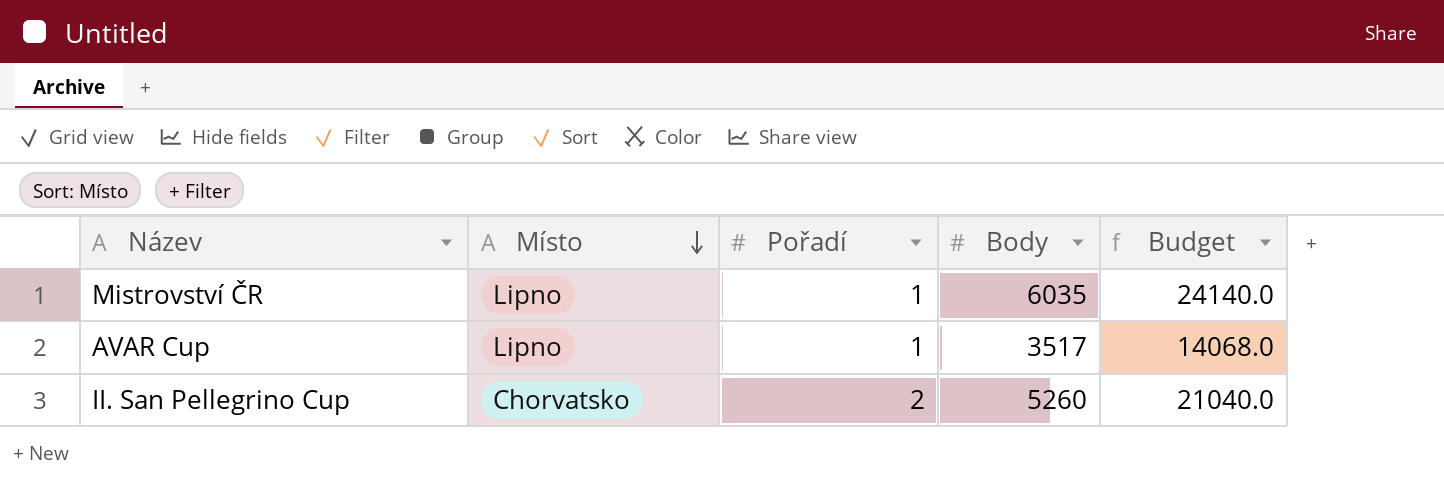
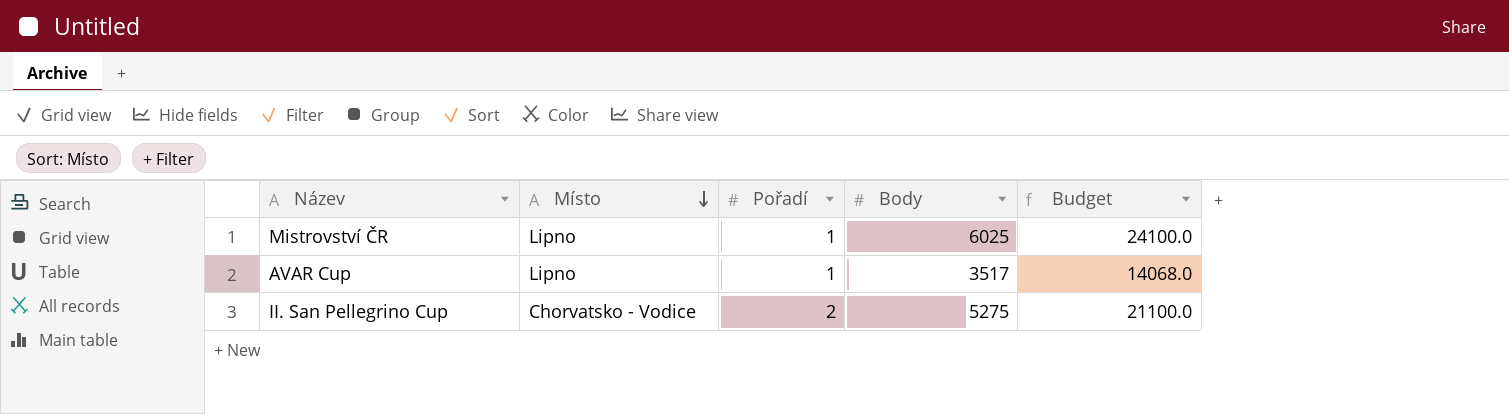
Mistrovství ČR | Body: 6035 -> 6025
Mistrovství ČR | Budget: 24140.0 -> 24100.0
II. San Pellegrino Cup | Místo: Chorvatsko -> Chorvatsko - Vodice
II. San Pellegrino Cup | Body: 5260 -> 5275
II. San Pellegrino Cup | Budget: 21040.0 -> 21100.0

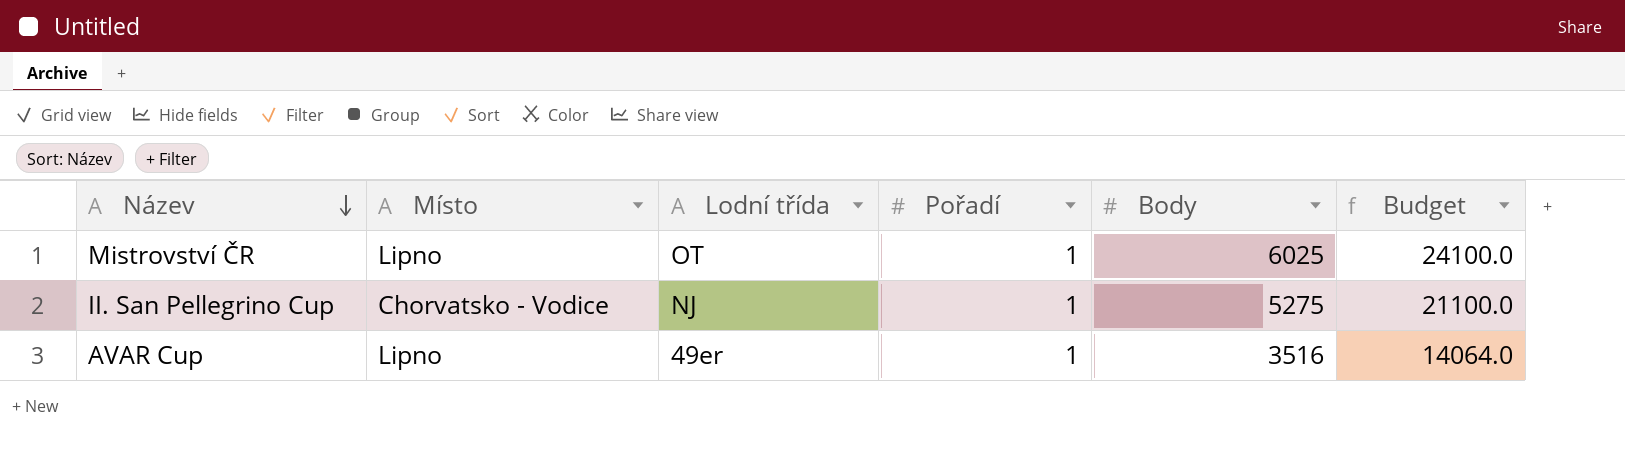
row order: Místo descending -> Název descending
column Lodní třída | position: none -> 3
II. San Pellegrino Cup | Pořadí: 2 -> 1
AVAR Cup | Body: 3517 -> 3516
AVAR Cup | Budget: 14068.0 -> 14064.0

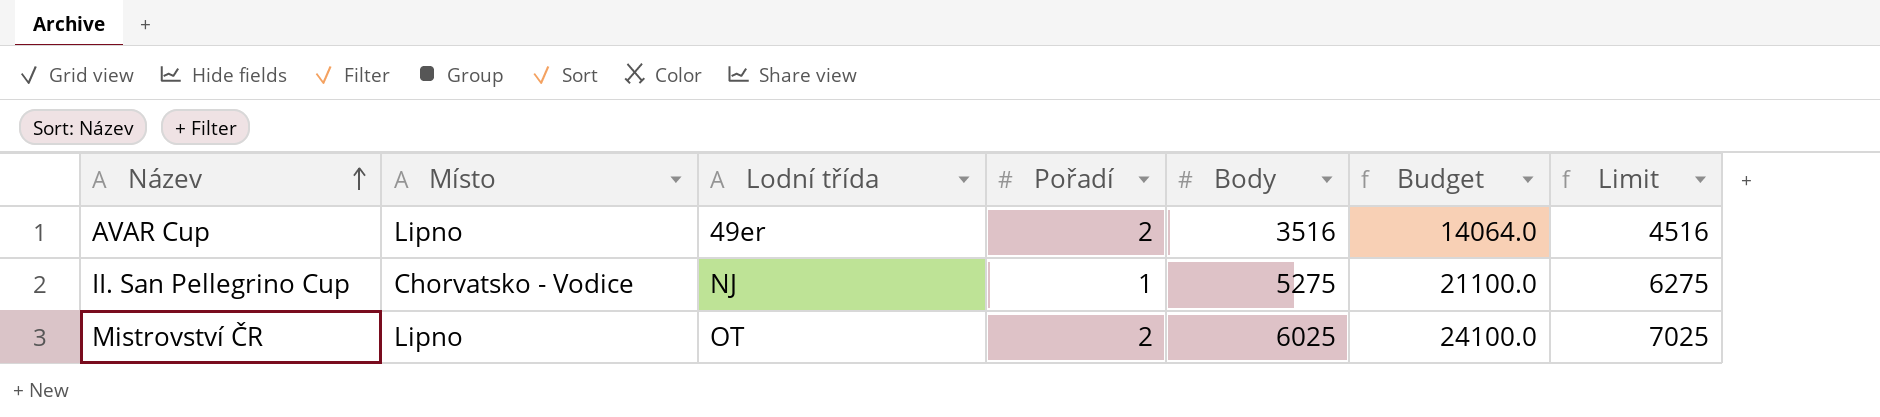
row order: Název descending -> Název ascending
column Limit | formula: none -> [Body] + 1000
AVAR Cup | Pořadí: 1 -> 2
Mistrovství ČR | Pořadí: 1 -> 2

